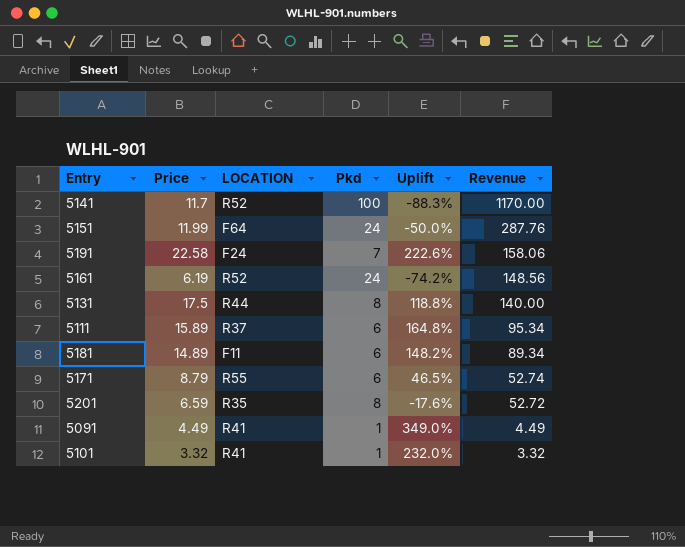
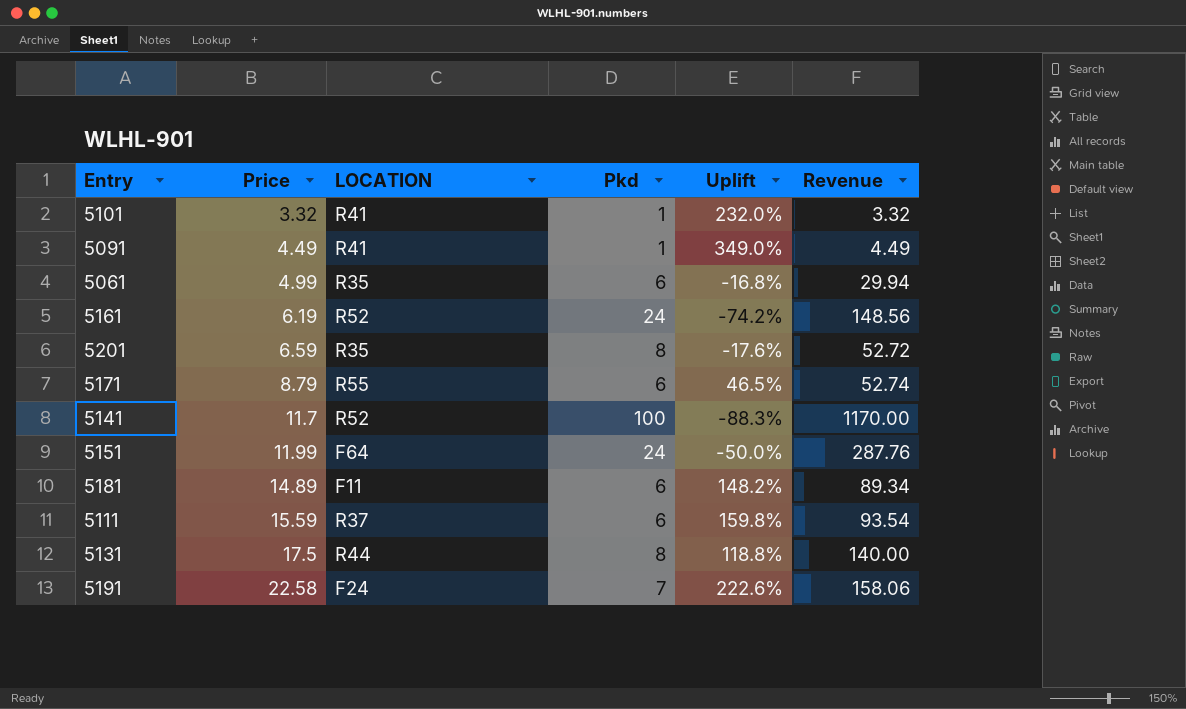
row order: Revenue descending -> Price ascending
row 5061: none -> 4.99 | R35 | 6 | -16.8% | 29.94
5111 | Price: 15.89 -> 15.59
5111 | Uplift: 164.8% -> 159.8%
5111 | Revenue: 95.34 -> 93.54

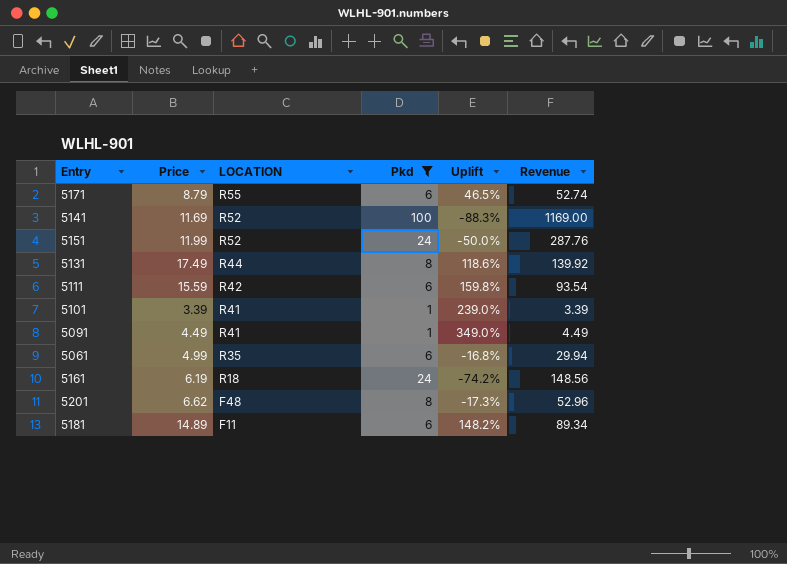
filter: none -> Pkd != 7
row order: Price ascending -> LOCATION descending
5141 | Price: 11.7 -> 11.69
5141 | Revenue: 1170.00 -> 1169.00
5151 | LOCATION: F64 -> R52
5131 | Price: 17.5 -> 17.49
5131 | Uplift: 118.8% -> 118.6%
5131 | Revenue: 140.00 -> 139.92
5111 | LOCATION: R37 -> R42
5101 | Price: 3.32 -> 3.39
5101 | Uplift: 232.0% -> 239.0%
5101 | Revenue: 3.32 -> 3.39
5161 | LOCATION: R52 -> R18
5201 | Price: 6.59 -> 6.62
5201 | LOCATION: R35 -> F48
5201 | Uplift: -17.6% -> -17.3%
5201 | Revenue: 52.72 -> 52.96

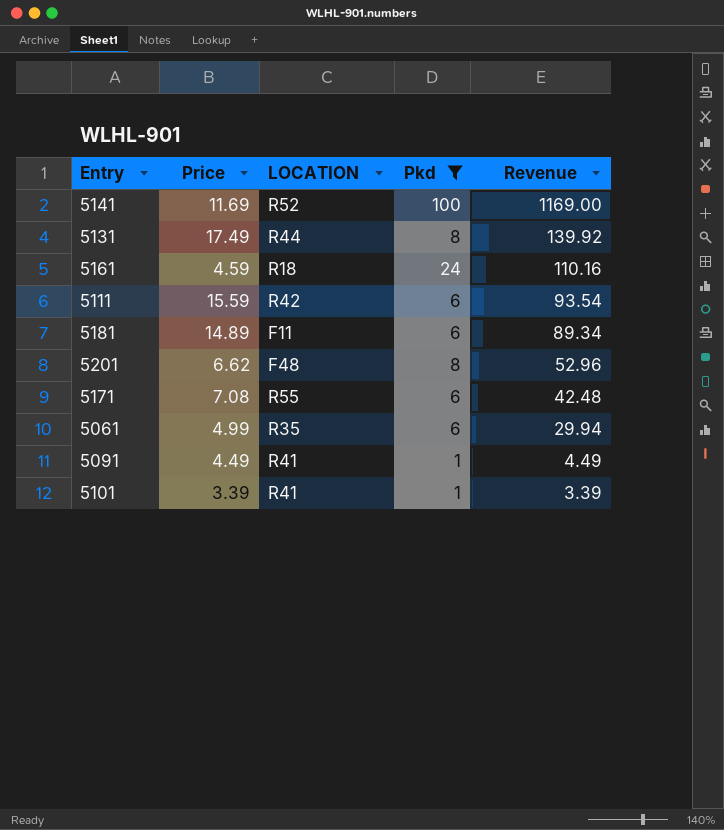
row order: LOCATION descending -> Revenue descending
column Uplift | formula: ([Price] - [Pkd]) / [Pkd] -> none
row 5151: 11.99 | R52 | 24 | -50.0% | 287.76 -> none
5161 | Price: 6.19 -> 4.59
5161 | Revenue: 148.56 -> 110.16
5171 | Price: 8.79 -> 7.08
5171 | Revenue: 52.74 -> 42.48

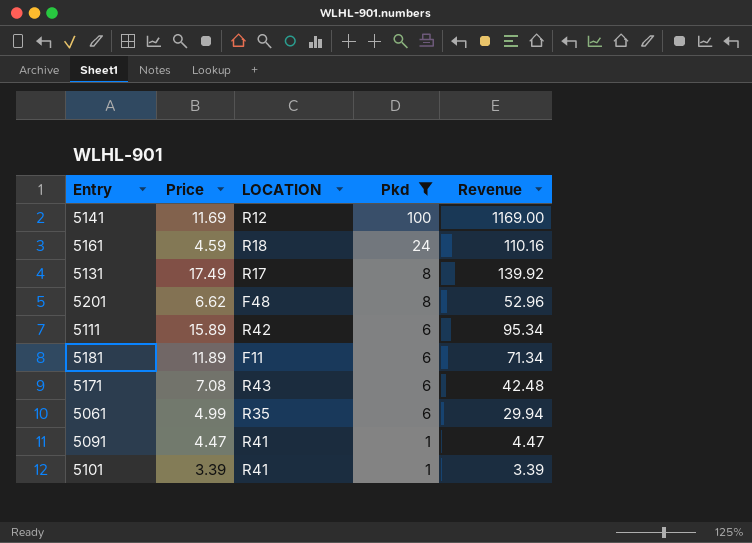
row order: Revenue descending -> Pkd descending
5141 | LOCATION: R52 -> R12
5131 | LOCATION: R44 -> R17
5111 | Price: 15.59 -> 15.89
5111 | Revenue: 93.54 -> 95.34
5181 | Price: 14.89 -> 11.89
5181 | Revenue: 89.34 -> 71.34
5171 | LOCATION: R55 -> R43
5091 | Price: 4.49 -> 4.47
5091 | Revenue: 4.49 -> 4.47

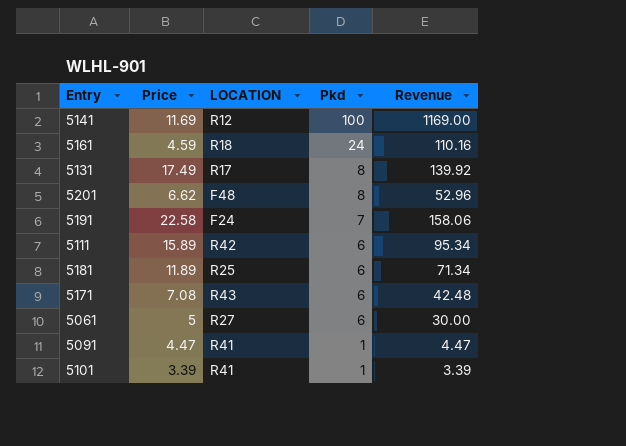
filter: Pkd != 7 -> none
5181 | LOCATION: F11 -> R25
5061 | Price: 4.99 -> 5
5061 | LOCATION: R35 -> R27
5061 | Revenue: 29.94 -> 30.00

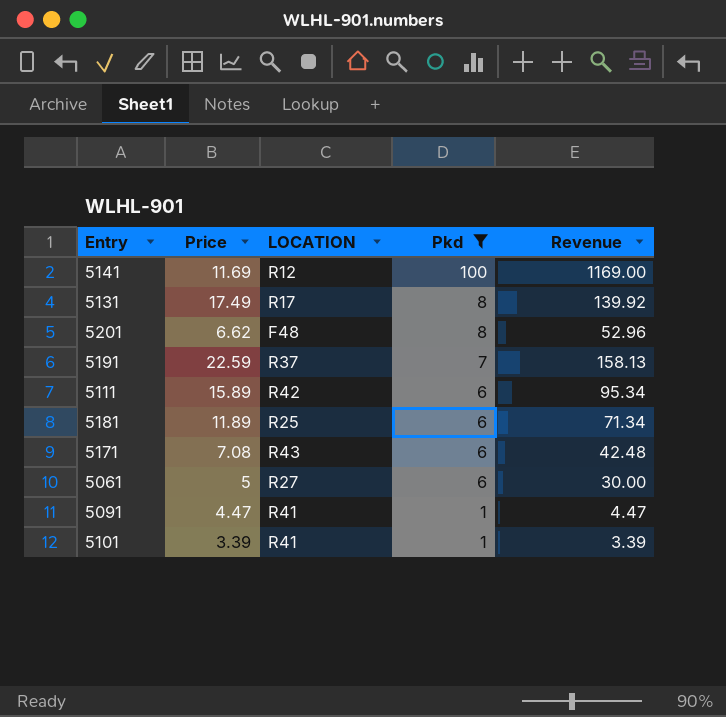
filter: none -> Pkd != 24
5191 | Price: 22.58 -> 22.59
5191 | LOCATION: F24 -> R37
5191 | Revenue: 158.06 -> 158.13

